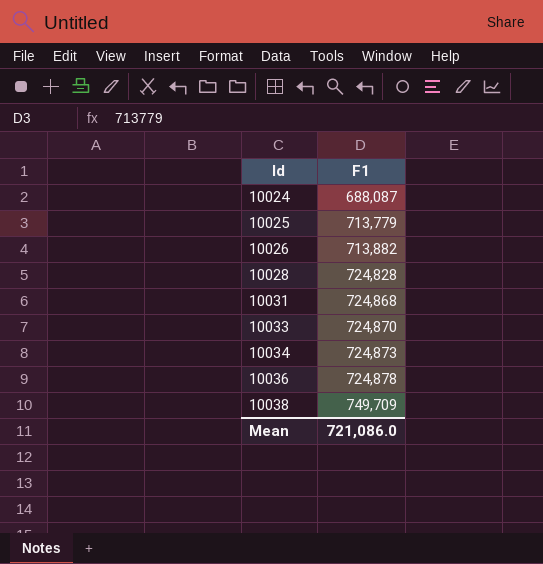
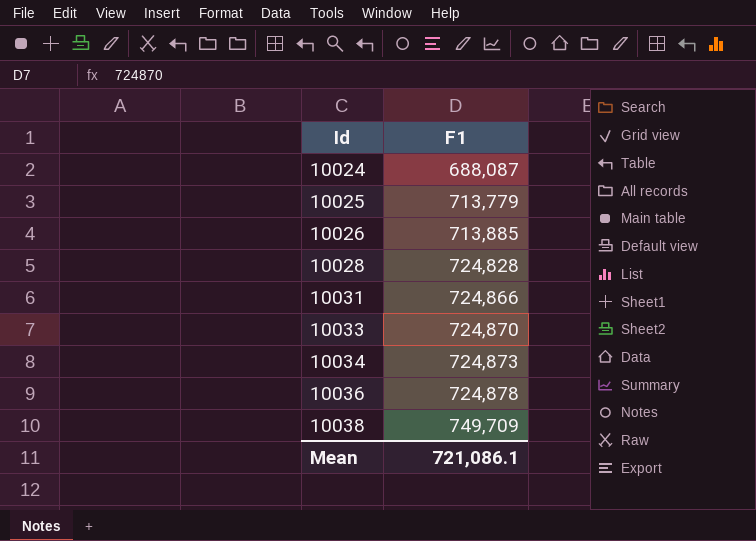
10026 | F1: 713,882 -> 713,885
10031 | F1: 724,868 -> 724,866
Mean | F1: 721,086.0 -> 721,086.1

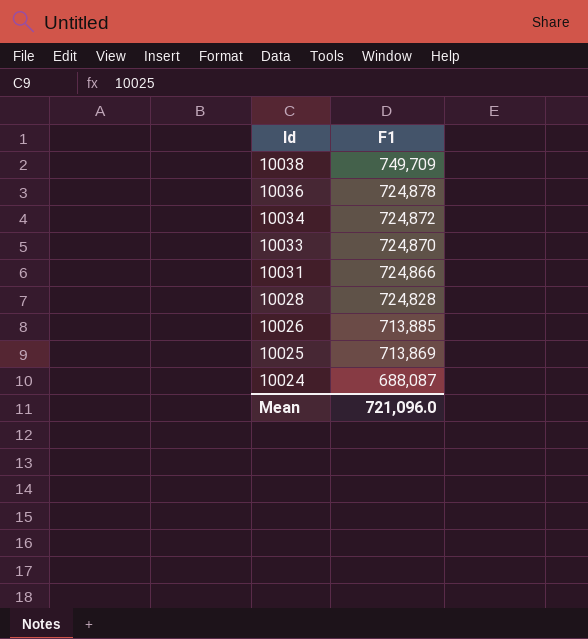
row order: Id ascending -> Id descending
10034 | F1: 724,873 -> 724,872
10025 | F1: 713,779 -> 713,869
Mean | F1: 721,086.1 -> 721,096.0

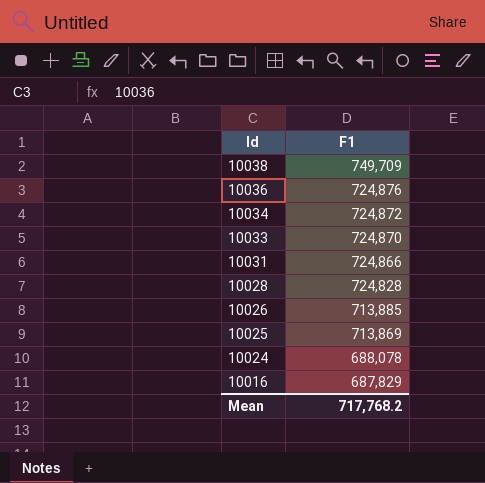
10036 | F1: 724,878 -> 724,876
10024 | F1: 688,087 -> 688,078
row 10016: none -> 687,829
Mean | F1: 721,096.0 -> 717,768.2

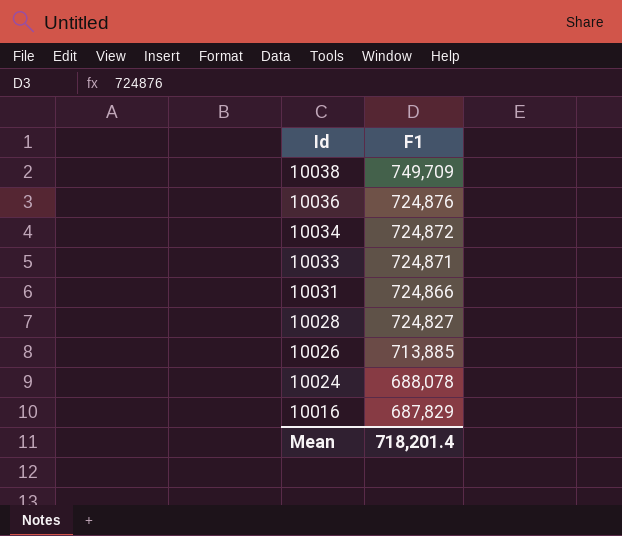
row 10025: 713,869 -> none
10033 | F1: 724,870 -> 724,871
10028 | F1: 724,828 -> 724,827
Mean | F1: 717,768.2 -> 718,201.4

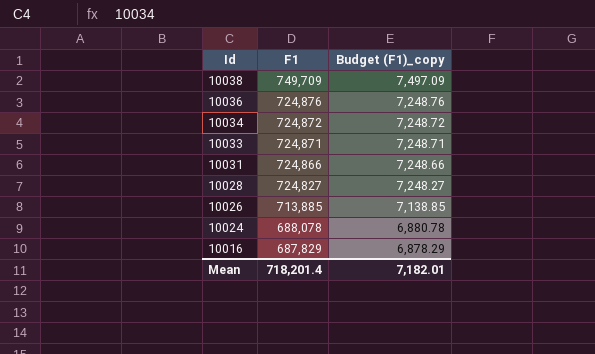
column Budget (F1)_copy | formula: none -> [F1] * 0.01

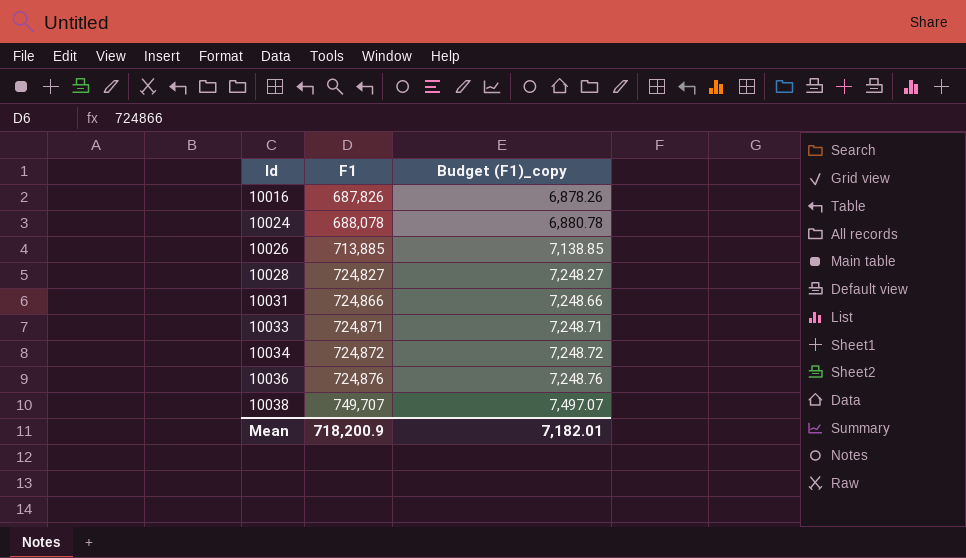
row order: Id descending -> Id ascending
10016 | F1: 687,829 -> 687,826
10016 | Budget (F1)_copy: 6,878.29 -> 6,878.26
10038 | F1: 749,709 -> 749,707
10038 | Budget (F1)_copy: 7,497.09 -> 7,497.07
Mean | F1: 718,201.4 -> 718,200.9

